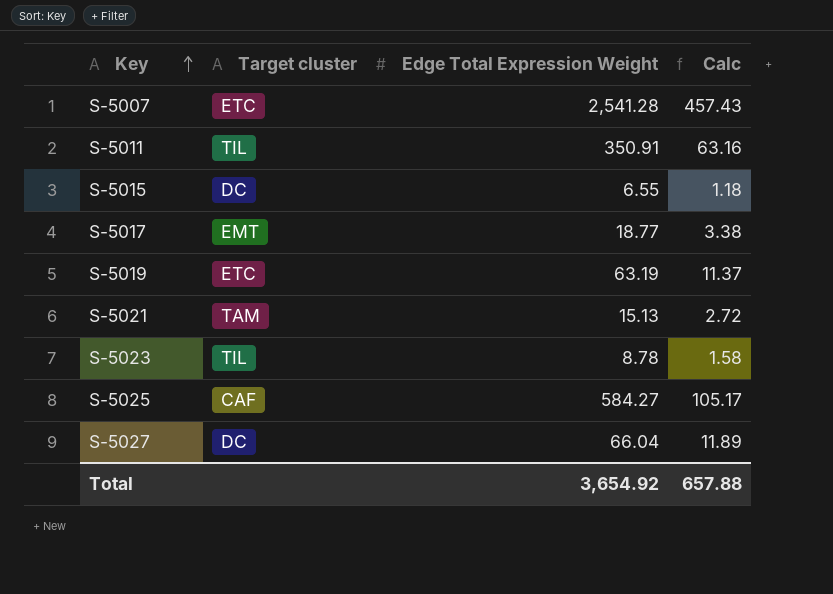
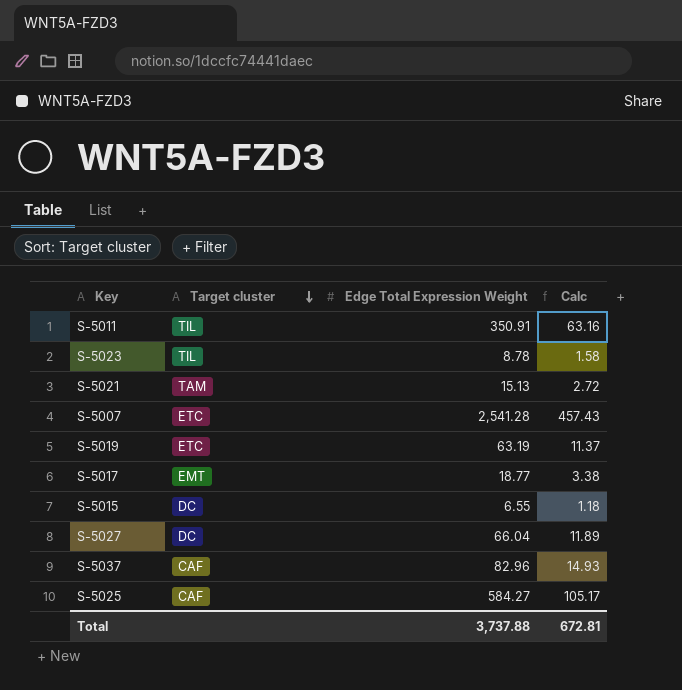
row order: Key ascending -> Target cluster descending
row S-5037: none -> CAF | 82.96 | 14.93
Total | Edge Total Expression Weight: 3,654.92 -> 3,737.88
Total | Calc: 657.88 -> 672.81

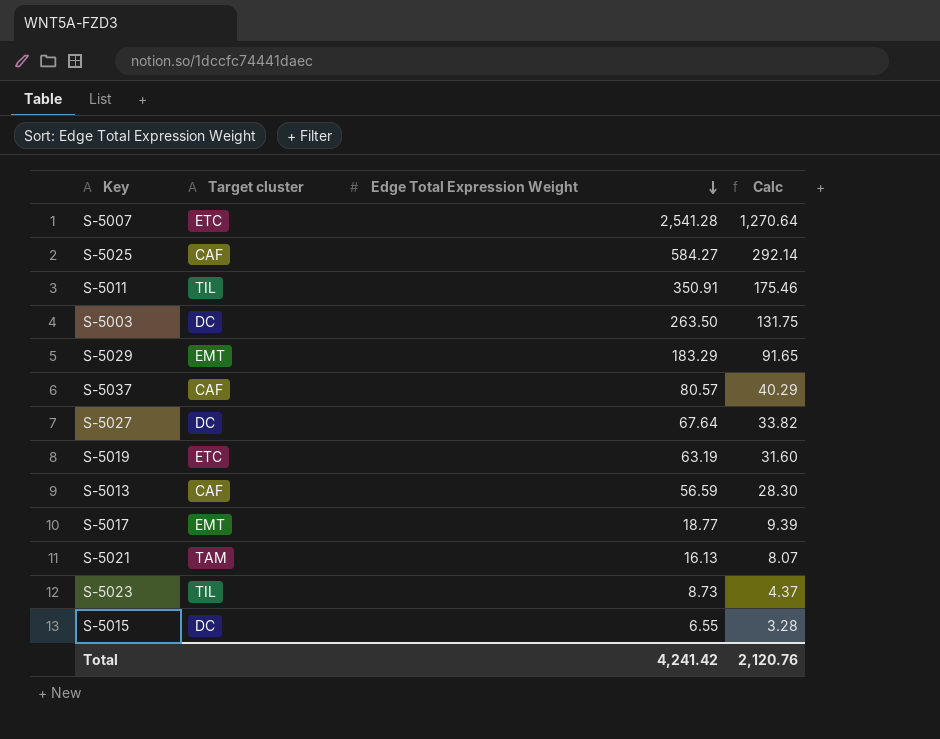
row order: Target cluster descending -> Edge Total Expression Weight descending
column Calc | formula: [Edge Total Expression Weight] * 0.18 -> [Edge Total Expression Weight] * 0.5
row S-5003: none -> DC | 263.50 | 131.75
row S-5029: none -> EMT | 183.29 | 91.65
S-5037 | Edge Total Expression Weight: 82.96 -> 80.57
S-5027 | Edge Total Expression Weight: 66.04 -> 67.64
row S-5013: none -> CAF | 56.59 | 28.30
S-5021 | Edge Total Expression Weight: 15.13 -> 16.13
S-5023 | Edge Total Expression Weight: 8.78 -> 8.73
Total | Edge Total Expression Weight: 3,737.88 -> 4,241.42
Total | Calc: 672.81 -> 2,120.76

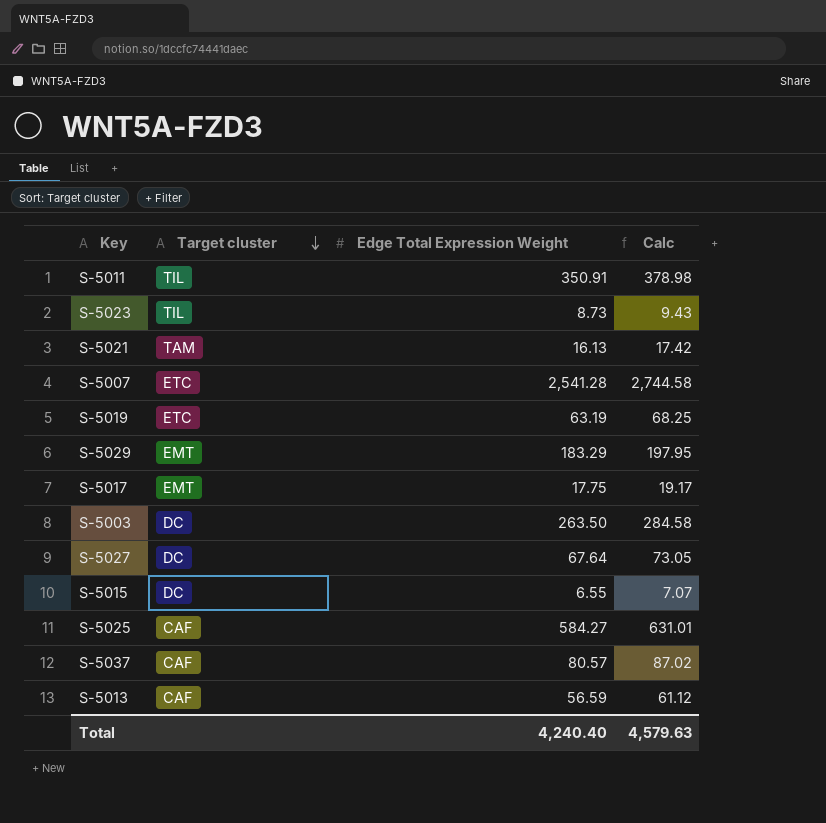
row order: Edge Total Expression Weight descending -> Target cluster descending
column Calc | formula: [Edge Total Expression Weight] * 0.5 -> [Edge Total Expression Weight] * 1.08
S-5017 | Edge Total Expression Weight: 18.77 -> 17.75
Total | Edge Total Expression Weight: 4,241.42 -> 4,240.40
Total | Calc: 2,120.76 -> 4,579.63

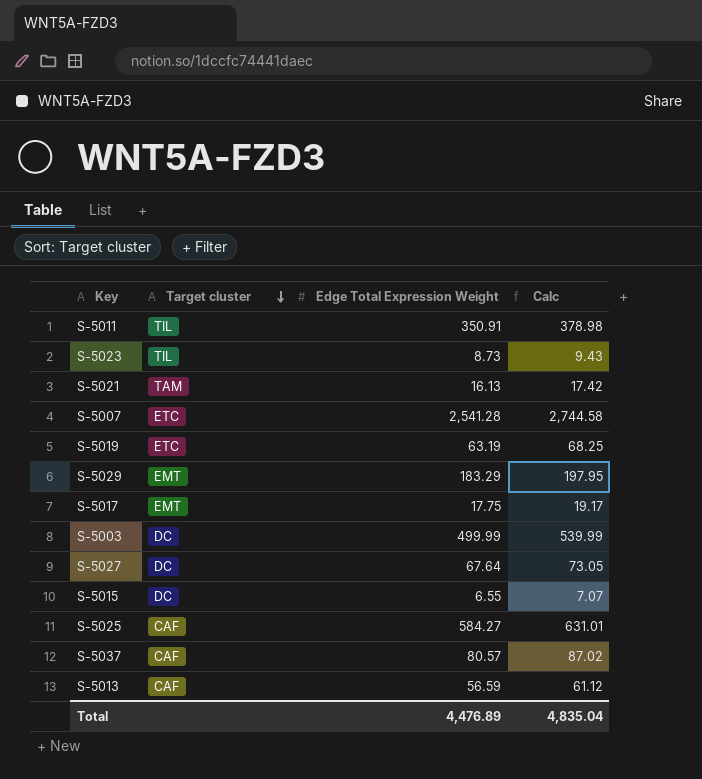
S-5003 | Edge Total Expression Weight: 263.50 -> 499.99
S-5003 | Calc: 284.58 -> 539.99
Total | Edge Total Expression Weight: 4,240.40 -> 4,476.89
Total | Calc: 4,579.63 -> 4,835.04

